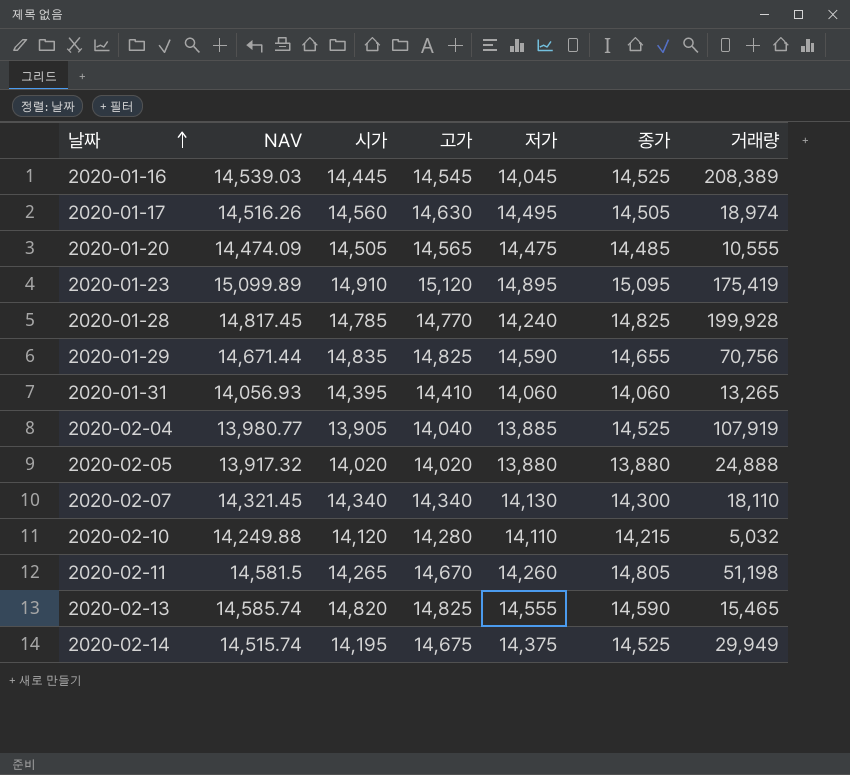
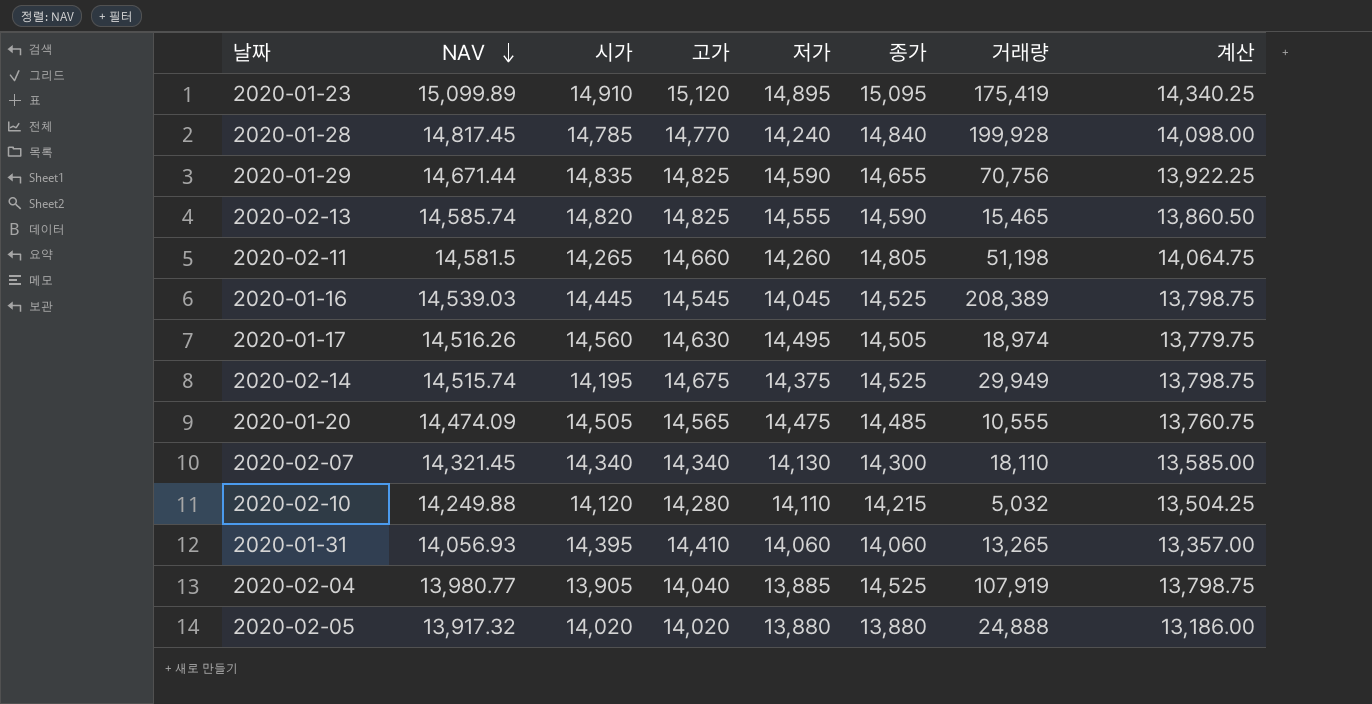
row order: 날짜 ascending -> NAV descending
column 계산 | formula: none -> [종가] * 0.95
2020-01-28 | 종가: 14,825 -> 14,840
2020-02-11 | 고가: 14,670 -> 14,660

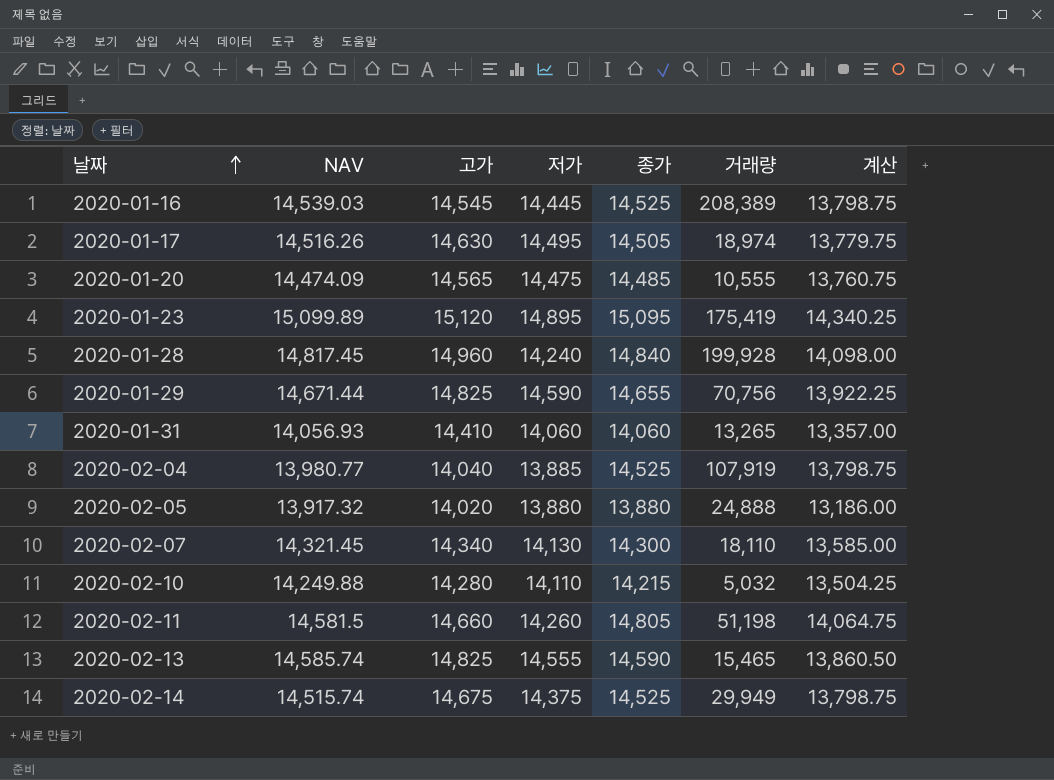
row order: NAV descending -> 날짜 ascending
column 시가 | position: 3 -> none
2020-01-16 | 저가: 14,045 -> 14,445
2020-01-28 | 고가: 14,770 -> 14,960

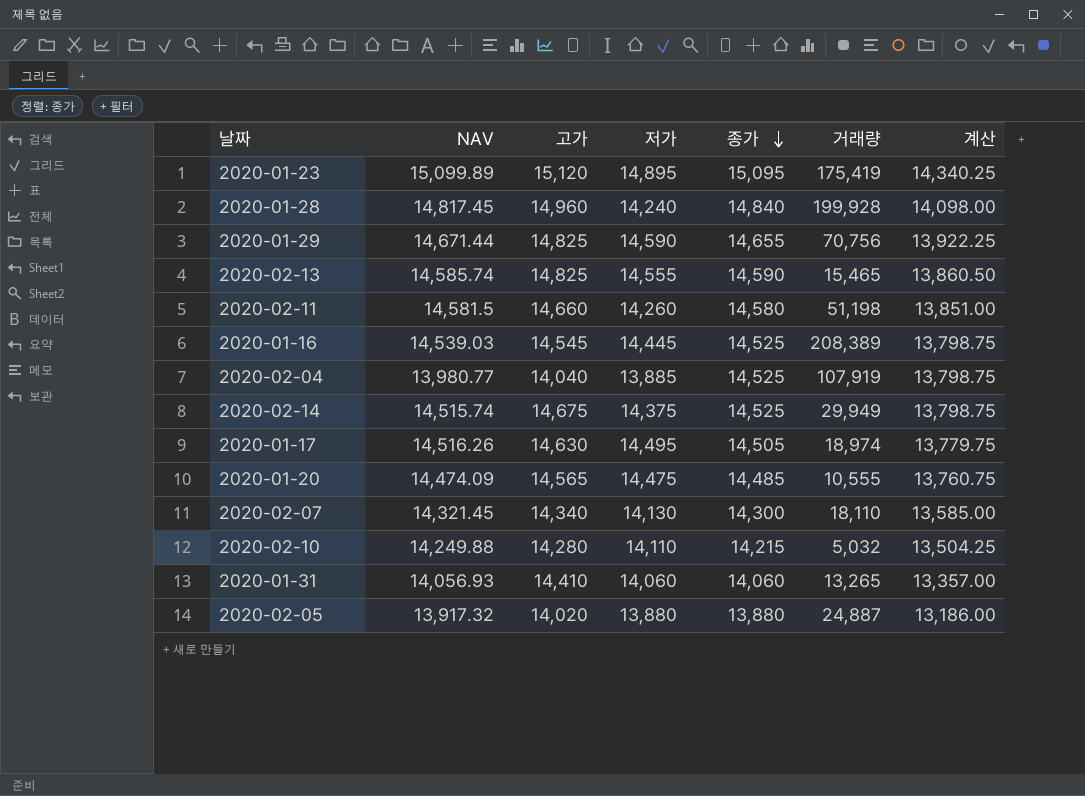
row order: 날짜 ascending -> 종가 descending
2020-02-11 | 종가: 14,805 -> 14,580
2020-02-11 | 계산: 14,064.75 -> 13,851.00
2020-02-05 | 거래량: 24,888 -> 24,887

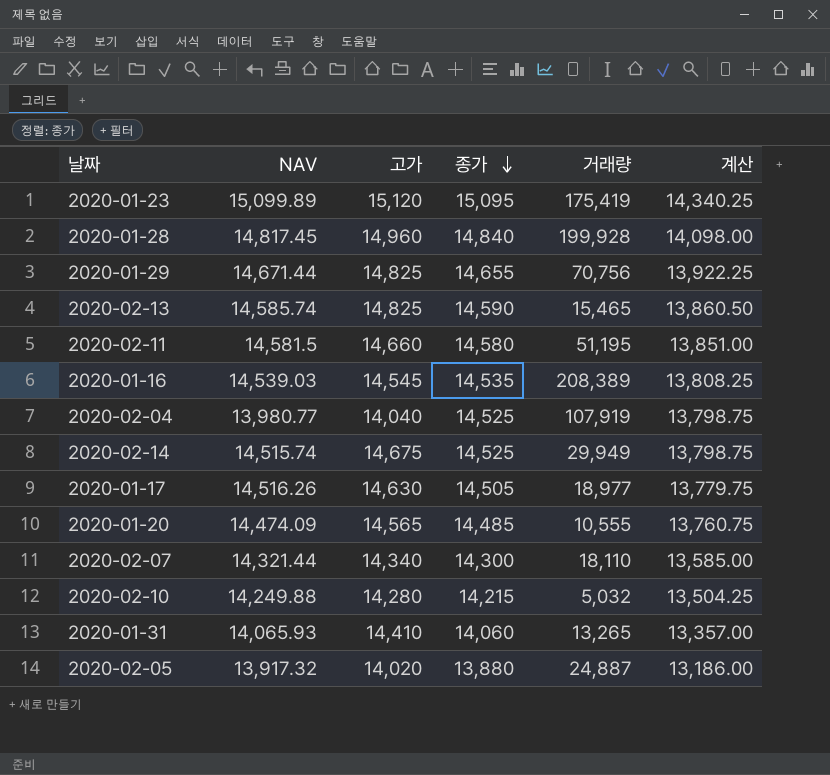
column 저가 | position: 4 -> none
2020-02-11 | 거래량: 51,198 -> 51,195
2020-01-16 | 종가: 14,525 -> 14,535
2020-01-16 | 계산: 13,798.75 -> 13,808.25
2020-01-17 | 거래량: 18,974 -> 18,977
2020-02-07 | NAV: 14,321.45 -> 14,321.44
2020-01-31 | NAV: 14,056.93 -> 14,065.93

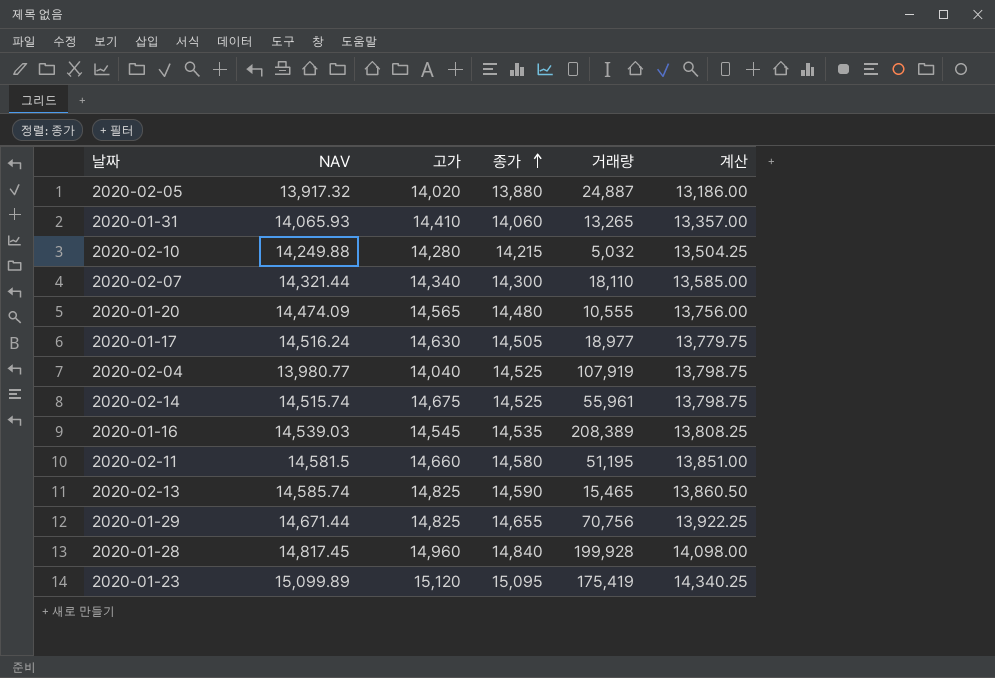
row order: 종가 descending -> 종가 ascending
2020-01-20 | 종가: 14,485 -> 14,480
2020-01-20 | 계산: 13,760.75 -> 13,756.00
2020-01-17 | NAV: 14,516.26 -> 14,516.24
2020-02-14 | 거래량: 29,949 -> 55,961

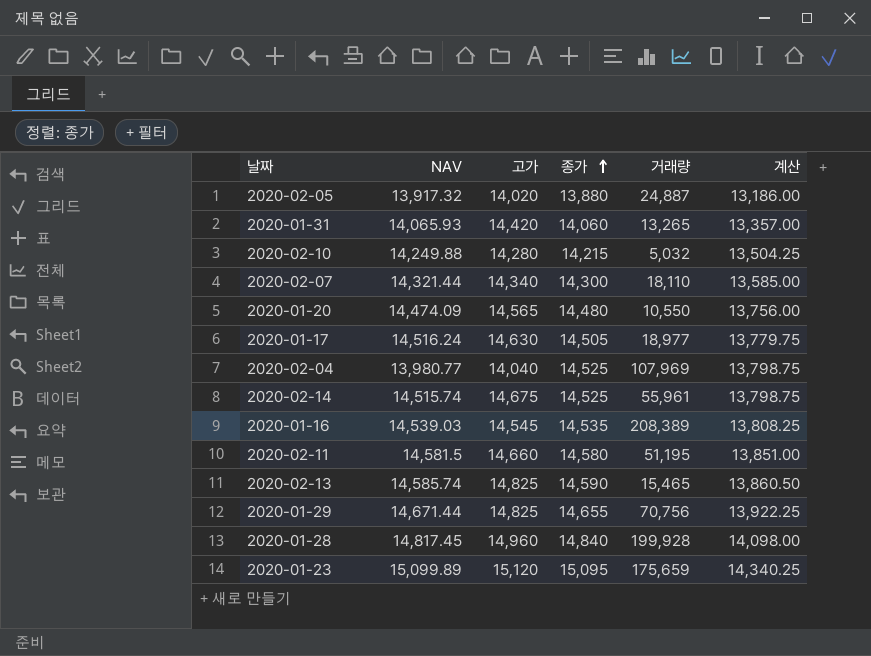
2020-01-31 | 고가: 14,410 -> 14,420
2020-01-20 | 거래량: 10,555 -> 10,550
2020-02-04 | 거래량: 107,919 -> 107,969
2020-01-23 | 거래량: 175,419 -> 175,659

